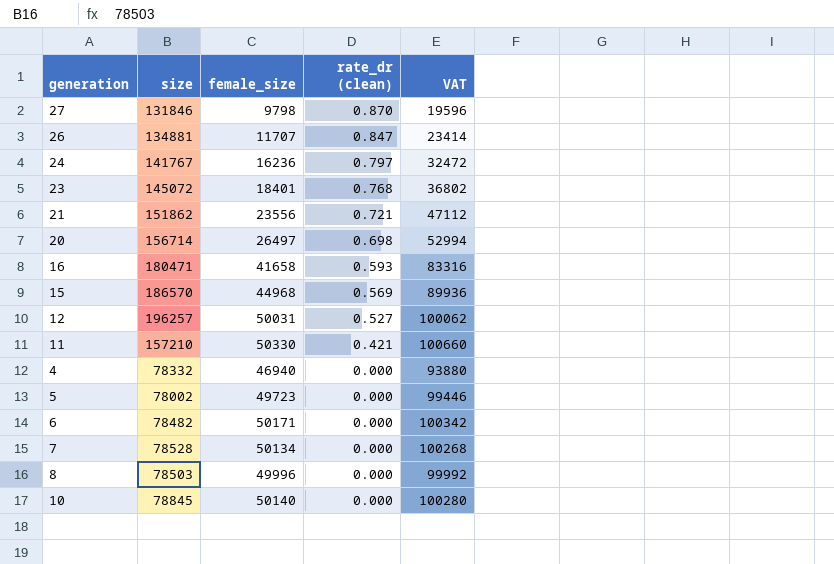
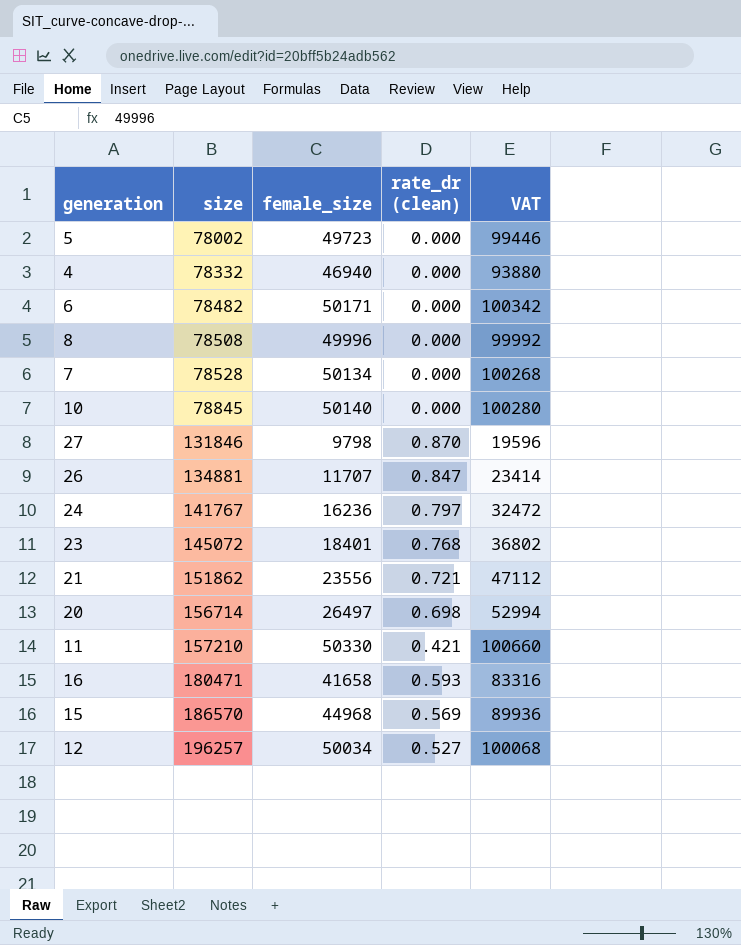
row order: rate_dr (clean) descending -> size ascending
8 | size: 78503 -> 78508
12 | female_size: 50031 -> 50034
12 | VAT: 100062 -> 100068

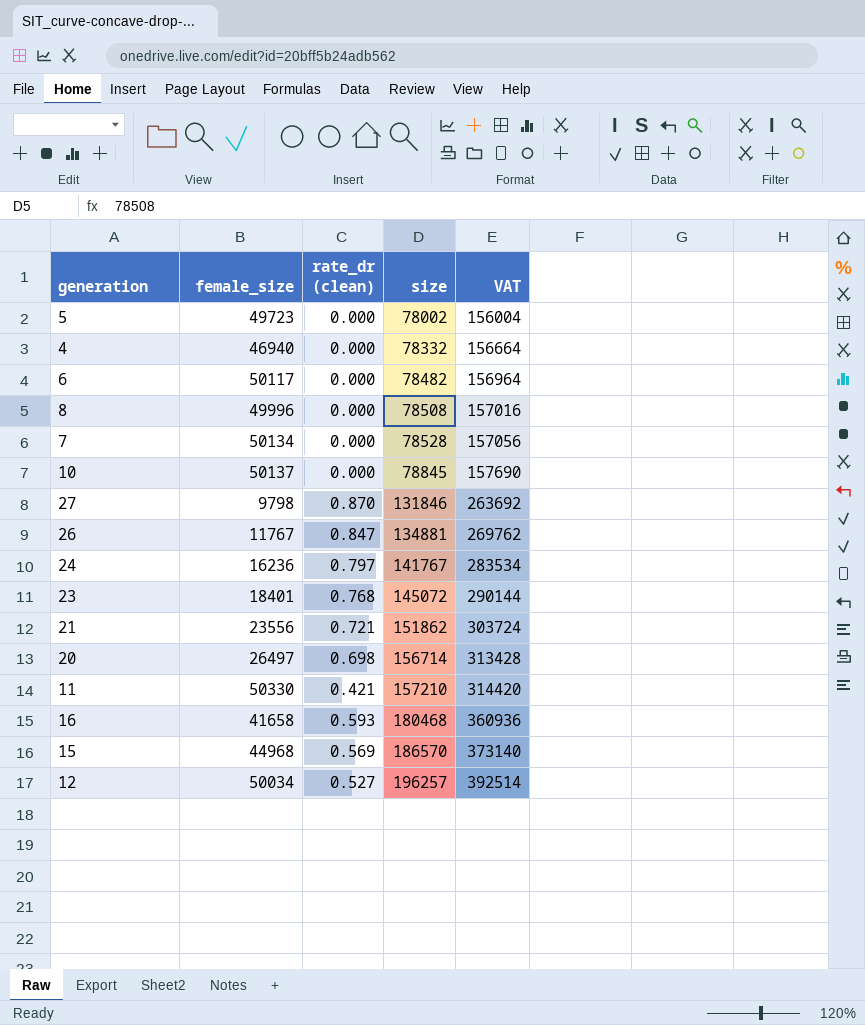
column size | position: 2 -> 4
column VAT | formula: [female_size] * 2 -> [size] * 2
6 | female_size: 50171 -> 50117
10 | female_size: 50140 -> 50137
26 | female_size: 11707 -> 11767
16 | size: 180471 -> 180468

